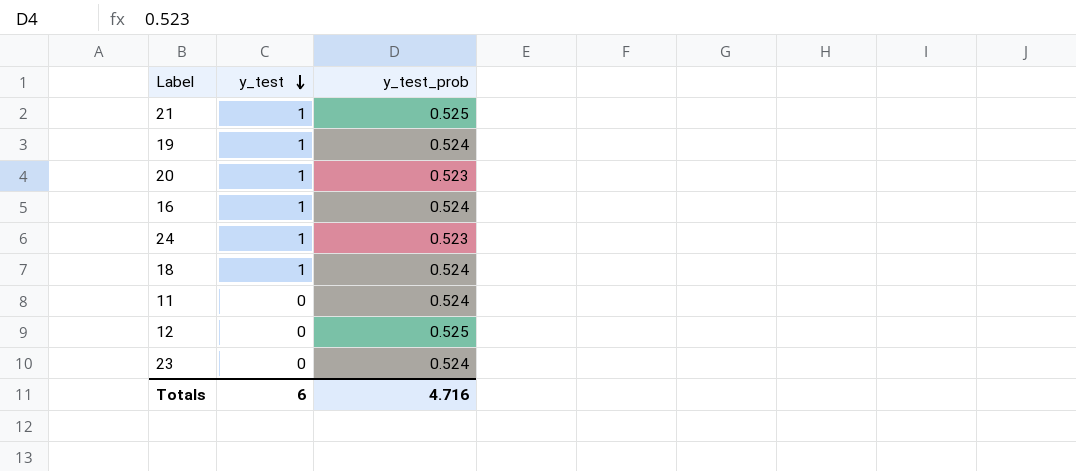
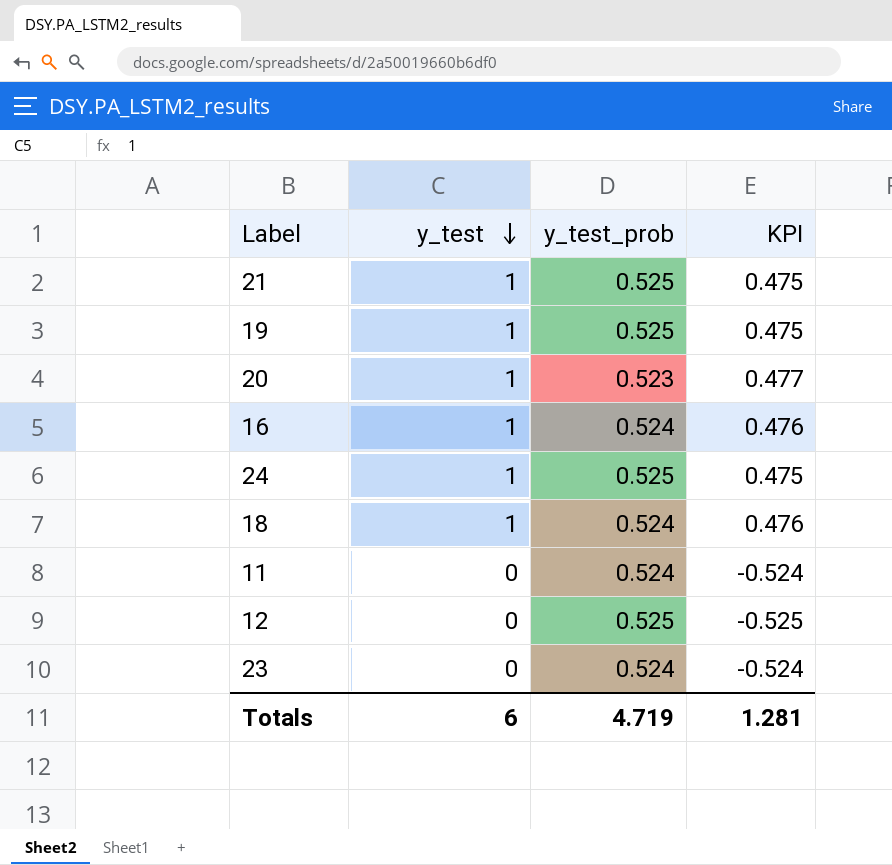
column KPI | formula: none -> [y_test] - [y_test_prob]
19 | y_test_prob: 0.524 -> 0.525
24 | y_test_prob: 0.523 -> 0.525
Totals | y_test_prob: 4.716 -> 4.719

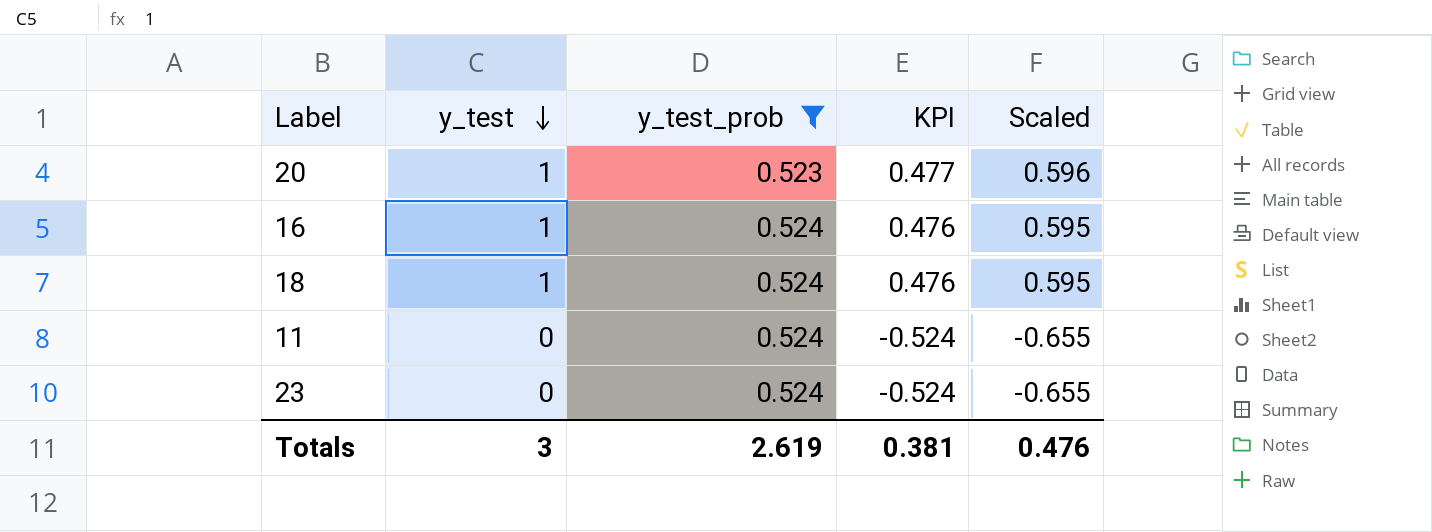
filter: none -> y_test_prob != 0.525
column Scaled | formula: none -> [KPI] * 1.25
Totals | y_test: 6 -> 3
Totals | y_test_prob: 4.719 -> 2.619
Totals | KPI: 1.281 -> 0.381

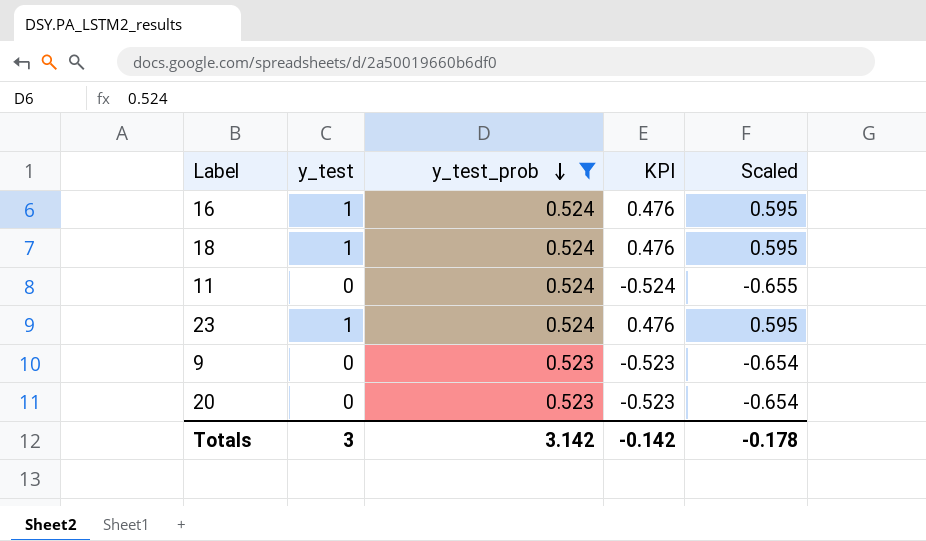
row order: y_test descending -> y_test_prob descending
23 | y_test: 0 -> 1
23 | KPI: -0.524 -> 0.476
23 | Scaled: -0.655 -> 0.595
row 9: none -> 0 | 0.523 | -0.523 | -0.654
20 | y_test: 1 -> 0
20 | KPI: 0.477 -> -0.523
20 | Scaled: 0.596 -> -0.654
Totals | y_test_prob: 2.619 -> 3.142
Totals | KPI: 0.381 -> -0.142
Totals | Scaled: 0.476 -> -0.178

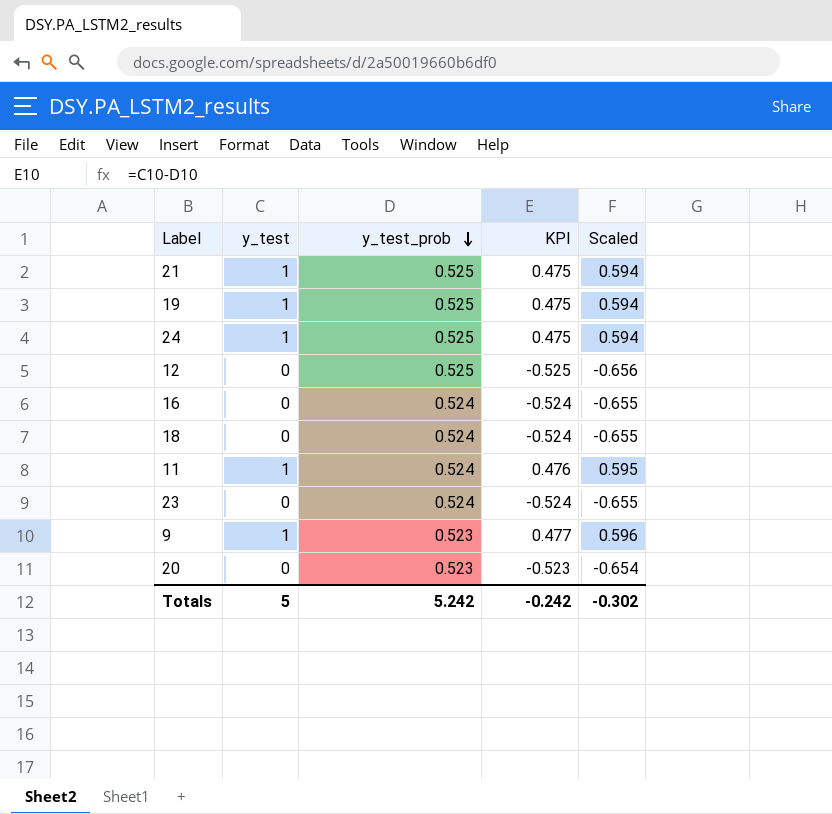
filter: y_test_prob != 0.525 -> none
16 | y_test: 1 -> 0
16 | KPI: 0.476 -> -0.524
16 | Scaled: 0.595 -> -0.655
18 | y_test: 1 -> 0
18 | KPI: 0.476 -> -0.524
18 | Scaled: 0.595 -> -0.655
11 | y_test: 0 -> 1
11 | KPI: -0.524 -> 0.476
11 | Scaled: -0.655 -> 0.595
23 | y_test: 1 -> 0
23 | KPI: 0.476 -> -0.524
23 | Scaled: 0.595 -> -0.655
9 | y_test: 0 -> 1
9 | KPI: -0.523 -> 0.477
9 | Scaled: -0.654 -> 0.596
Totals | y_test: 3 -> 5
Totals | y_test_prob: 3.142 -> 5.242
Totals | KPI: -0.142 -> -0.242
Totals | Scaled: -0.178 -> -0.302

